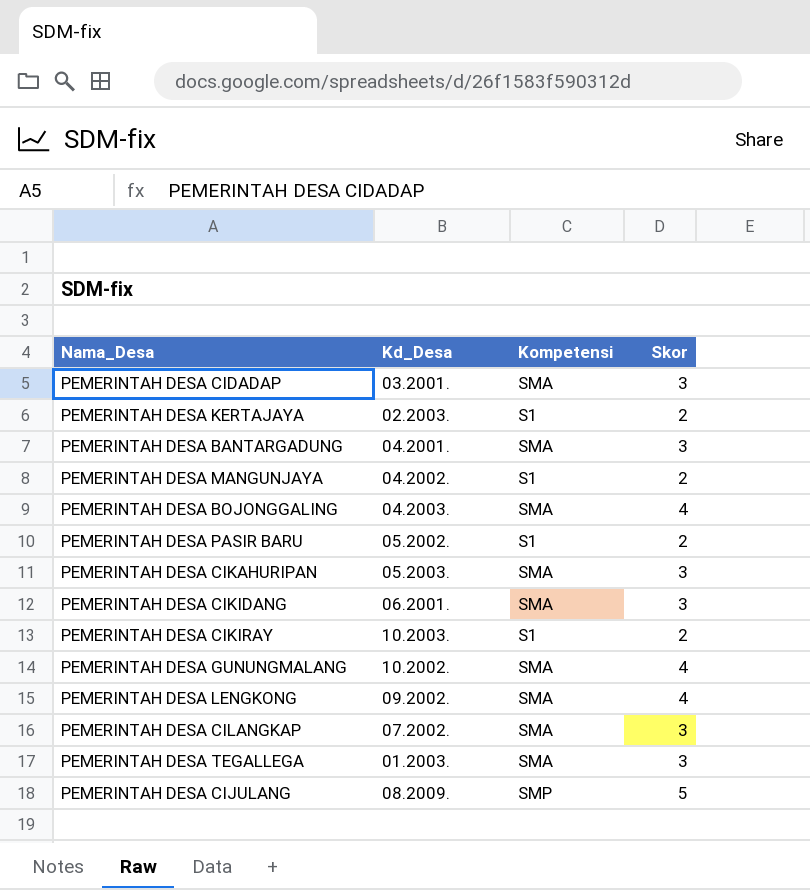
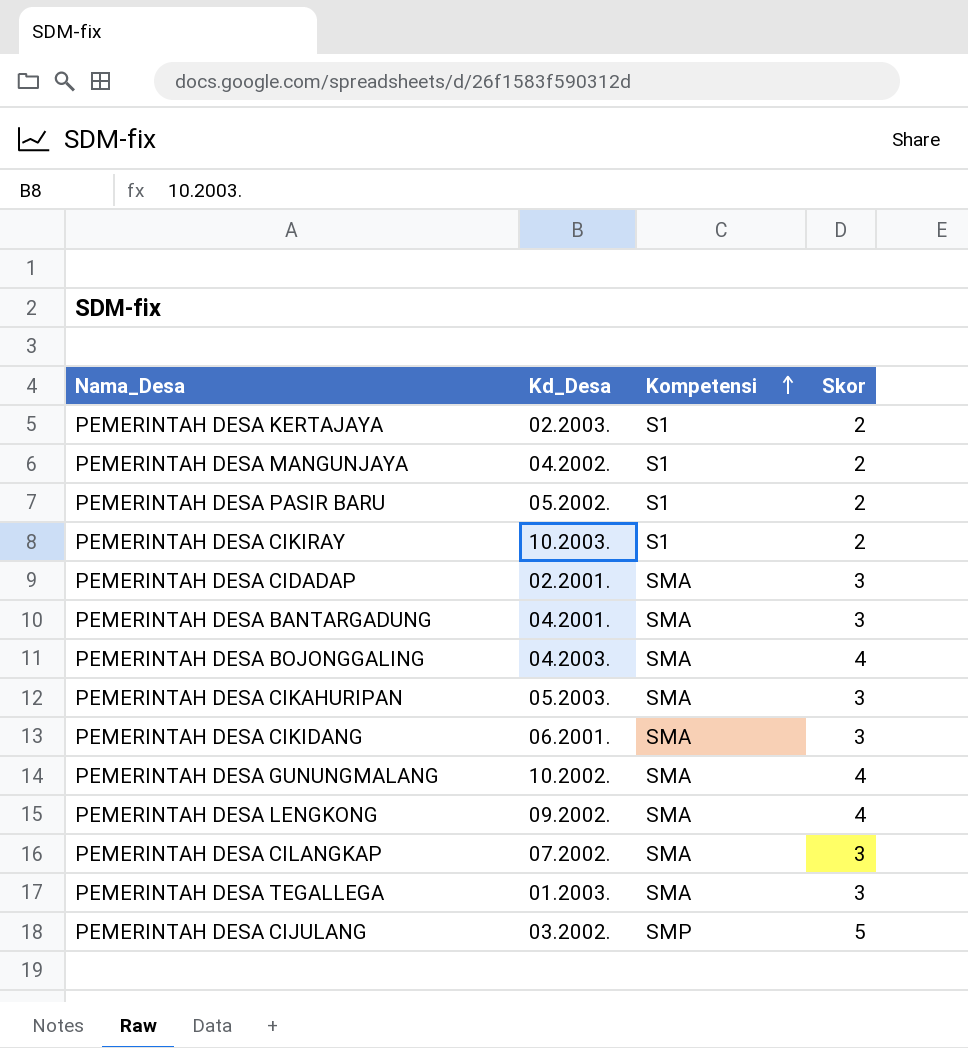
row order: none -> Kompetensi ascending
PEMERINTAH DESA CIDADAP | Kd_Desa: 03.2001. -> 02.2001.
PEMERINTAH DESA CIJULANG | Kd_Desa: 08.2009. -> 03.2002.

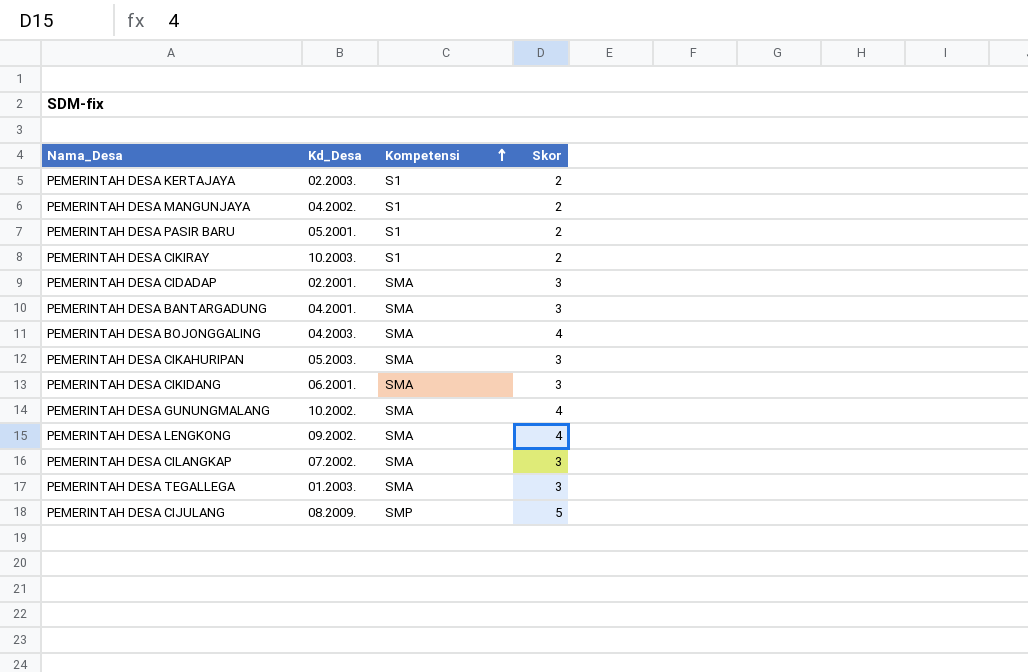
PEMERINTAH DESA PASIR BARU | Kd_Desa: 05.2002. -> 05.2001.
PEMERINTAH DESA CIJULANG | Kd_Desa: 03.2002. -> 08.2009.

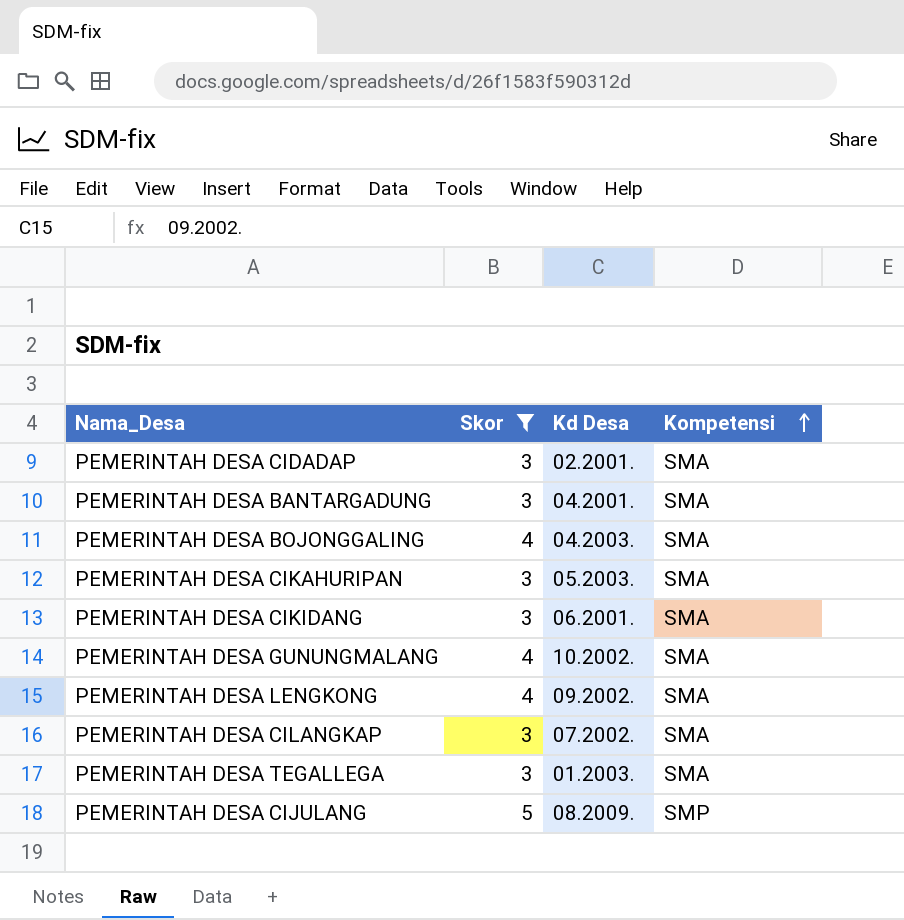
filter: none -> Skor != 2
column Skor | position: 4 -> 2
column name: Kd_Desa -> Kd Desa

